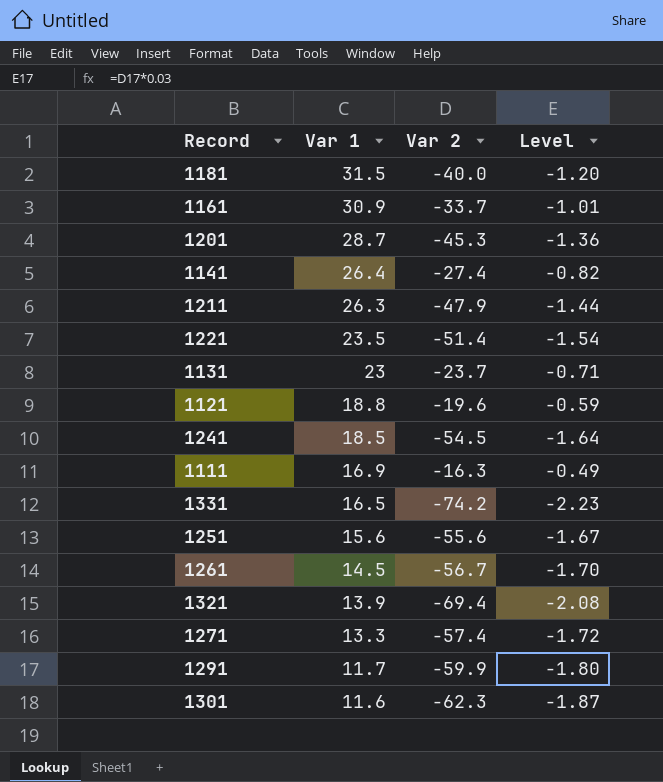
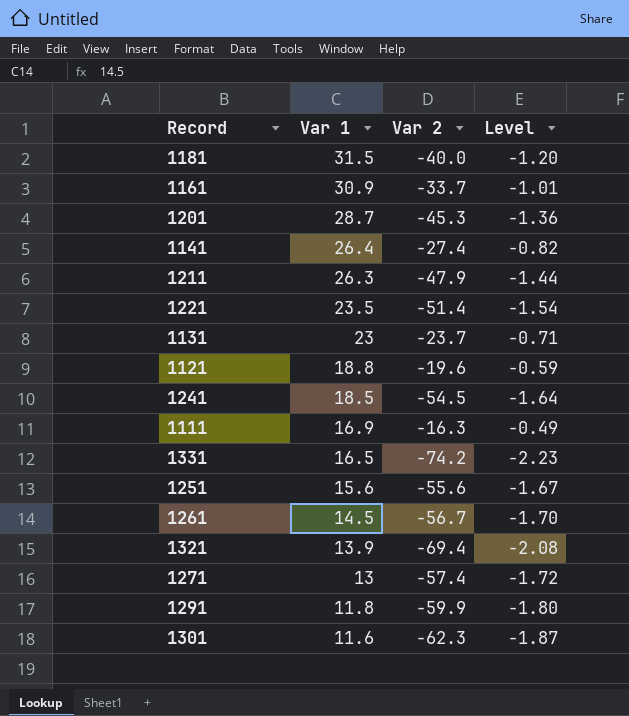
1271 | Var 1: 13.3 -> 13
1291 | Var 1: 11.7 -> 11.8

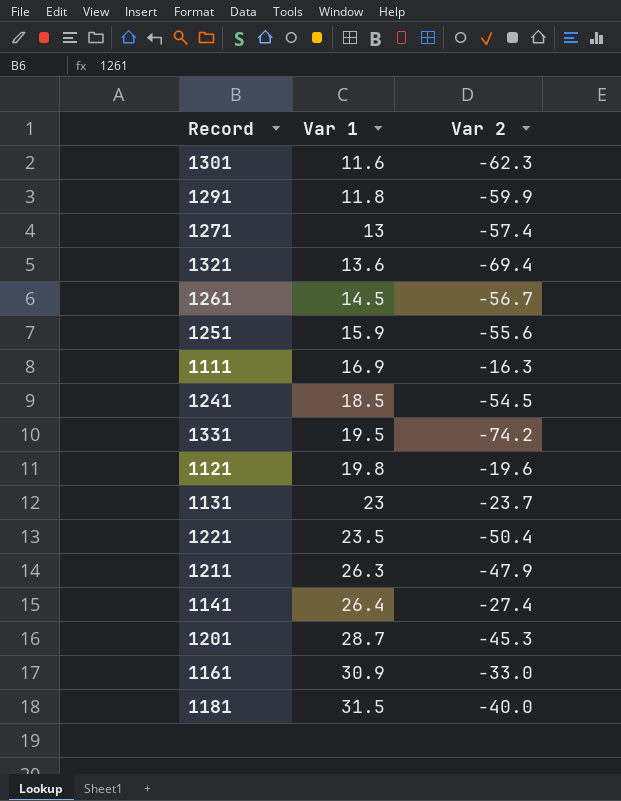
row order: Var 1 descending -> Var 1 ascending
column Level | formula: [Var 2] * 0.03 -> none
1321 | Var 1: 13.9 -> 13.6
1251 | Var 1: 15.6 -> 15.9
1331 | Var 1: 16.5 -> 19.5
1121 | Var 1: 18.8 -> 19.8
1221 | Var 2: -51.4 -> -50.4
1161 | Var 2: -33.7 -> -33.0

